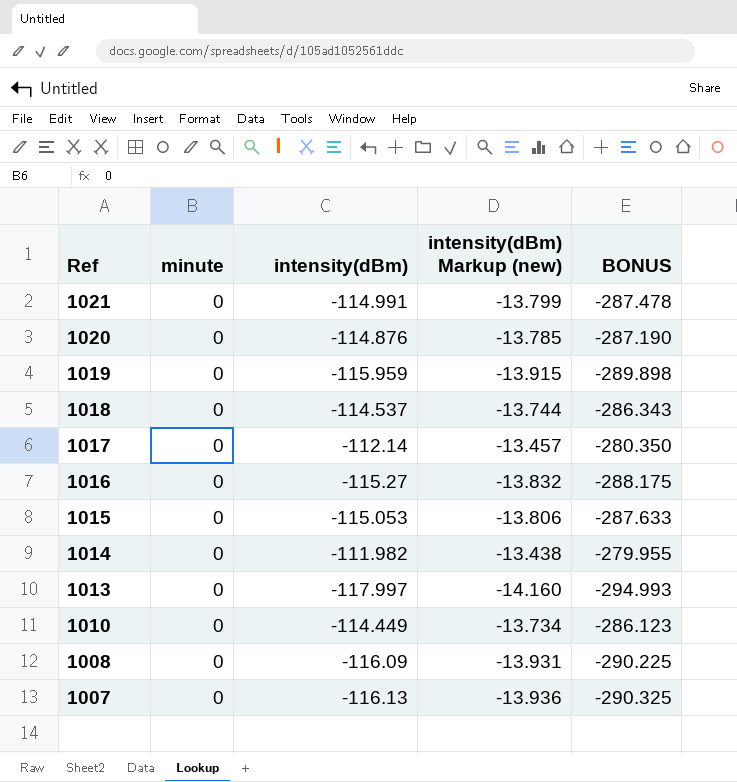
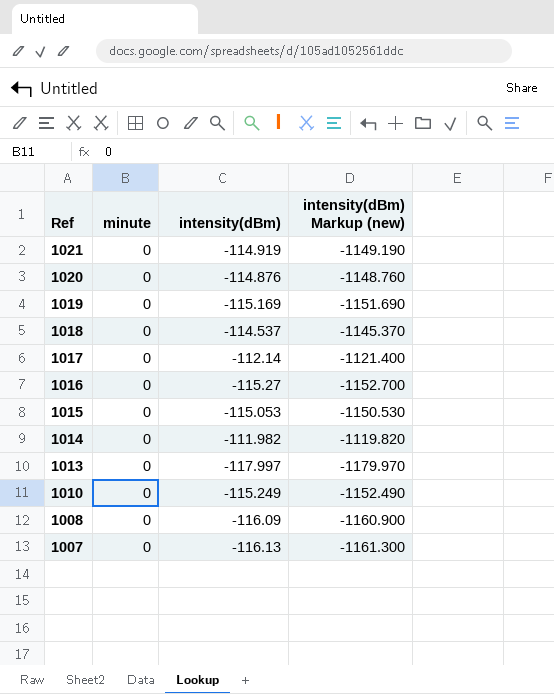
column BONUS | formula: [intensity(dBm)] * 2.5 -> none
column intensity(dBm) Markup (new) | formula: [intensity(dBm)] * 0.12 -> [intensity(dBm)] * 10
1021 | intensity(dBm): -114.991 -> -114.919
1019 | intensity(dBm): -115.959 -> -115.169
1010 | intensity(dBm): -114.449 -> -115.249

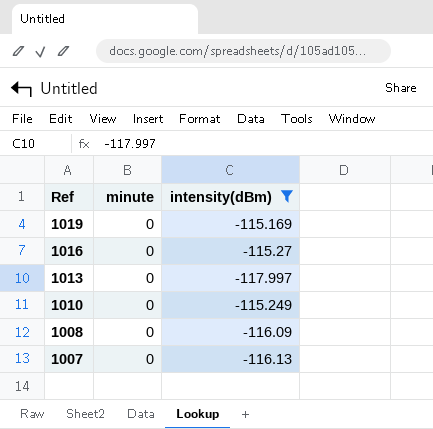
filter: none -> intensity(dBm) <= -115.169
column intensity(dBm) Markup (new) | formula: [intensity(dBm)] * 10 -> none

